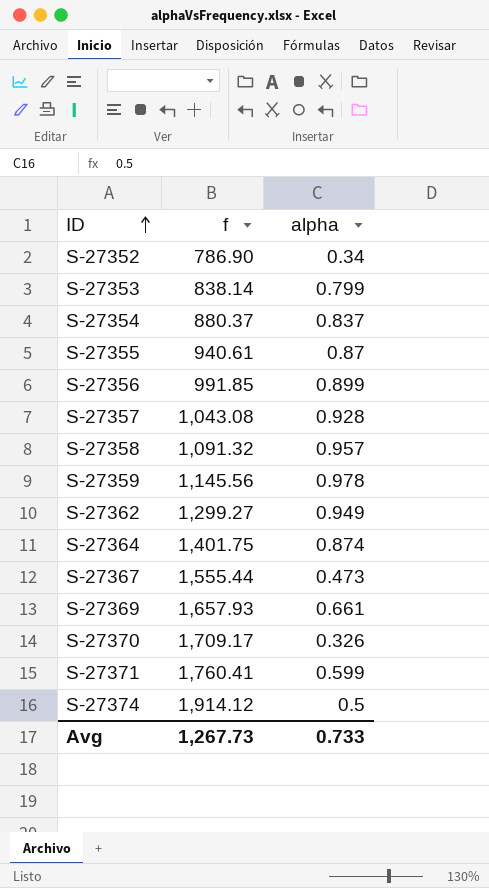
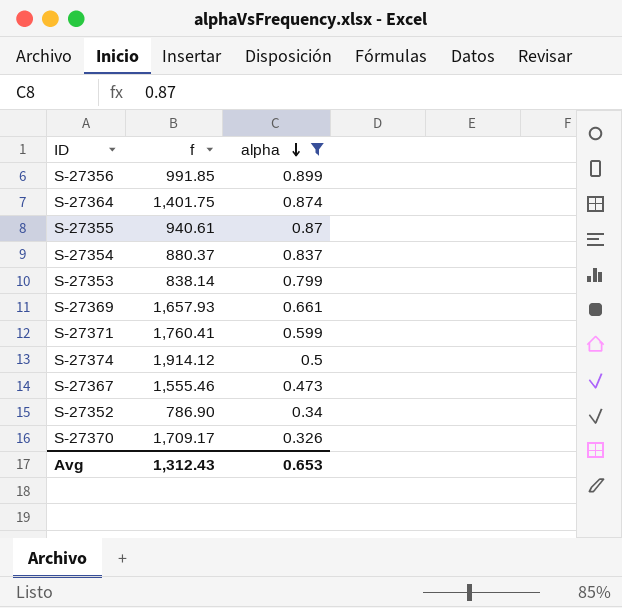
filter: none -> alpha <= 0.899
row order: ID ascending -> alpha descending
S-27367 | f: 1,555.44 -> 1,555.46
Avg | f: 1,267.73 -> 1,312.43
Avg | alpha: 0.733 -> 0.653

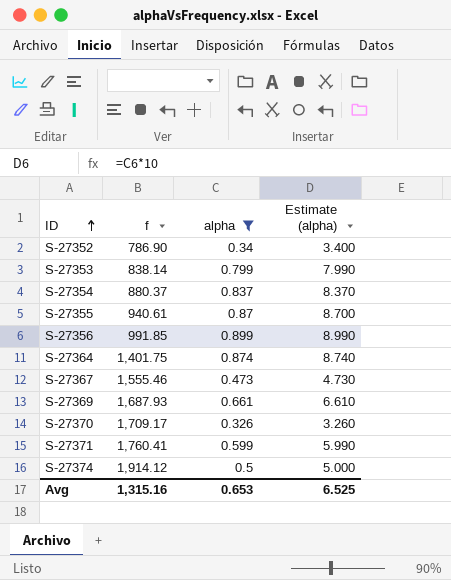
row order: alpha descending -> ID ascending
column Estimate (alpha) | formula: none -> [alpha] * 10
S-27369 | f: 1,657.93 -> 1,687.93
Avg | f: 1,312.43 -> 1,315.16

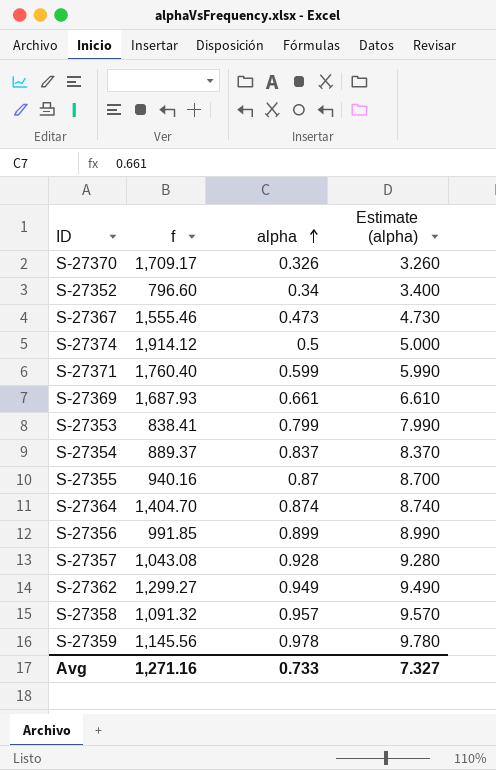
filter: alpha <= 0.899 -> none
row order: ID ascending -> alpha ascending
S-27352 | f: 786.90 -> 796.60
S-27371 | f: 1,760.41 -> 1,760.40
S-27353 | f: 838.14 -> 838.41
S-27354 | f: 880.37 -> 889.37
S-27355 | f: 940.61 -> 940.16
S-27364 | f: 1,401.75 -> 1,404.70
Avg | f: 1,315.16 -> 1,271.16
Avg | alpha: 0.653 -> 0.733
Avg | Estimate (alpha): 6.525 -> 7.327

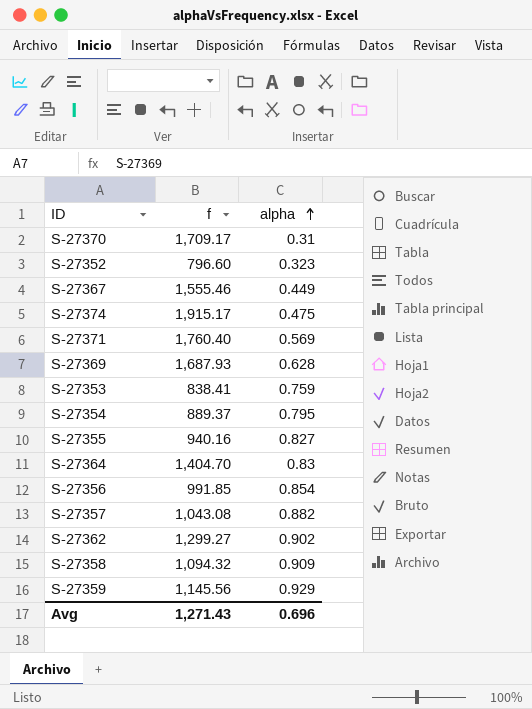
column Estimate (alpha) | formula: [alpha] * 10 -> none
S-27370 | alpha: 0.326 -> 0.31
S-27352 | alpha: 0.34 -> 0.323
S-27367 | alpha: 0.473 -> 0.449
S-27374 | f: 1,914.12 -> 1,915.17
S-27374 | alpha: 0.5 -> 0.475
S-27371 | alpha: 0.599 -> 0.569
S-27369 | alpha: 0.661 -> 0.628
S-27353 | alpha: 0.799 -> 0.759
S-27354 | alpha: 0.837 -> 0.795
S-27355 | alpha: 0.87 -> 0.827
S-27364 | alpha: 0.874 -> 0.83
S-27356 | alpha: 0.899 -> 0.854
S-27357 | alpha: 0.928 -> 0.882
S-27362 | alpha: 0.949 -> 0.902
S-27358 | f: 1,091.32 -> 1,094.32
S-27358 | alpha: 0.957 -> 0.909
S-27359 | alpha: 0.978 -> 0.929
Avg | f: 1,271.16 -> 1,271.43
Avg | alpha: 0.733 -> 0.696

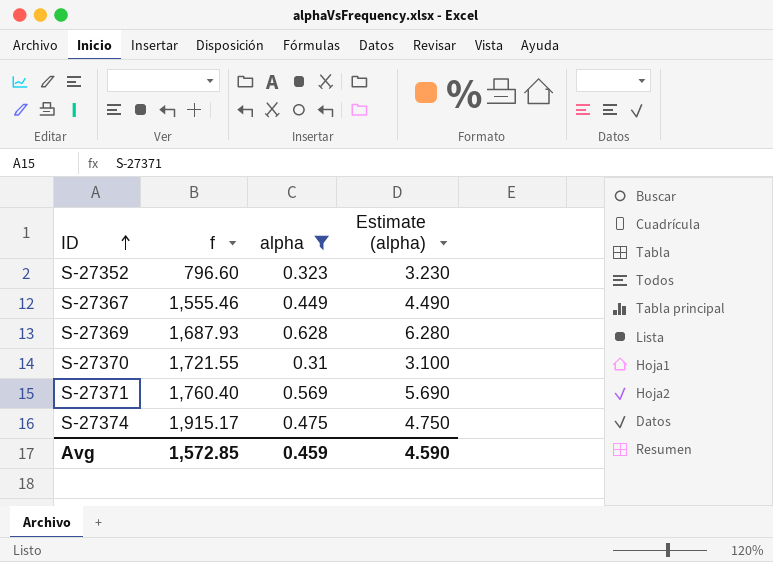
filter: none -> alpha <= 0.628
row order: alpha ascending -> ID ascending
column Estimate (alpha) | formula: none -> [alpha] * 10
S-27370 | f: 1,709.17 -> 1,721.55
Avg | f: 1,271.43 -> 1,572.85
Avg | alpha: 0.696 -> 0.459

